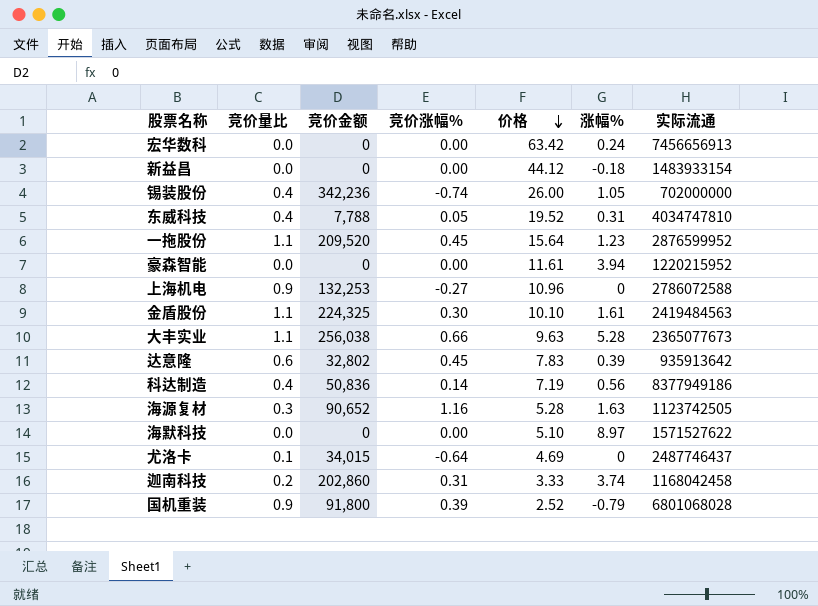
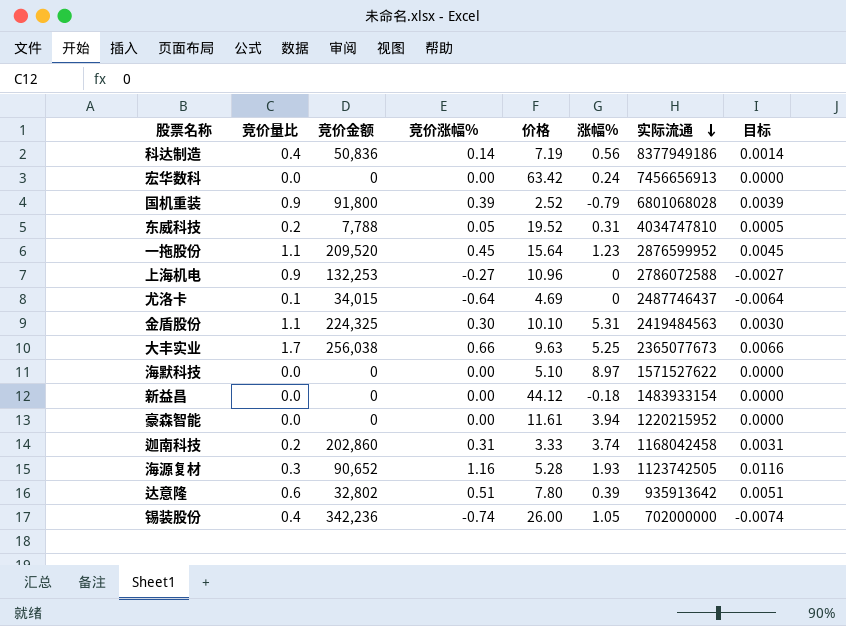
row order: 价格 descending -> 实际流通 descending
column 目标 | formula: none -> [竞价涨幅%] * 0.01
东威科技 | 竞价量比: 0.4 -> 0.2
金盾股份 | 涨幅%: 1.61 -> 5.31
大丰实业 | 竞价量比: 1.1 -> 1.7
大丰实业 | 涨幅%: 5.28 -> 5.25
海源复材 | 涨幅%: 1.63 -> 1.93
达意隆 | 竞价涨幅%: 0.45 -> 0.51
达意隆 | 价格: 7.83 -> 7.80

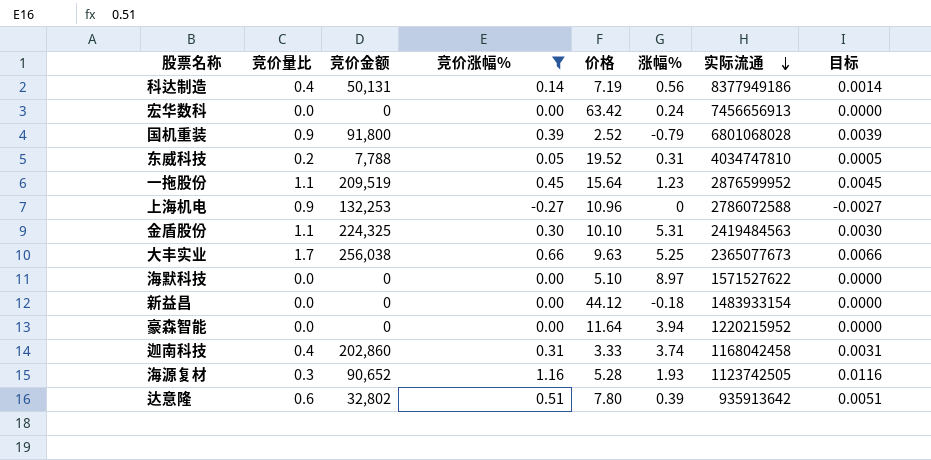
filter: none -> 竞价涨幅% >= -0.27
科达制造 | 竞价金额: 50,836 -> 50,131
一拖股份 | 竞价金额: 209,520 -> 209,519
豪森智能 | 价格: 11.61 -> 11.64
迦南科技 | 竞价量比: 0.2 -> 0.4

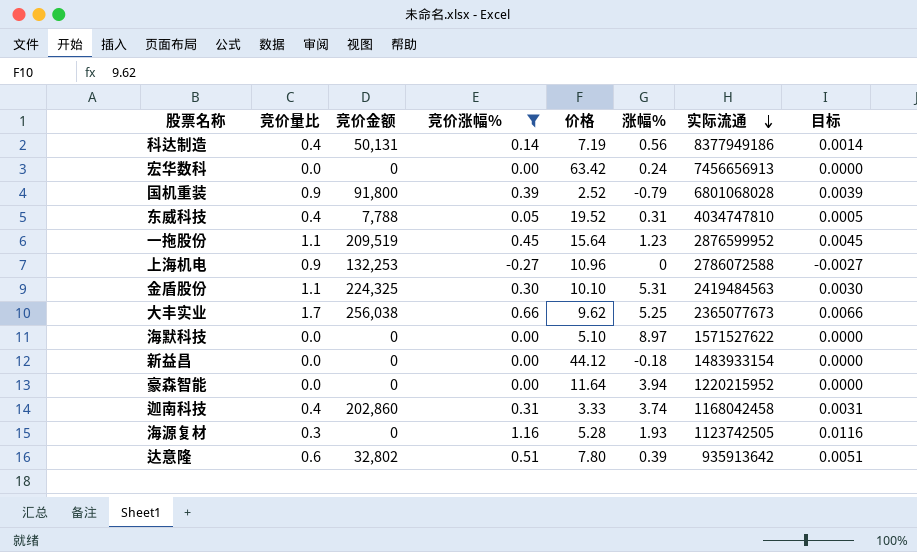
东威科技 | 竞价量比: 0.2 -> 0.4
大丰实业 | 价格: 9.63 -> 9.62
海源复材 | 竞价金额: 90,652 -> 0

